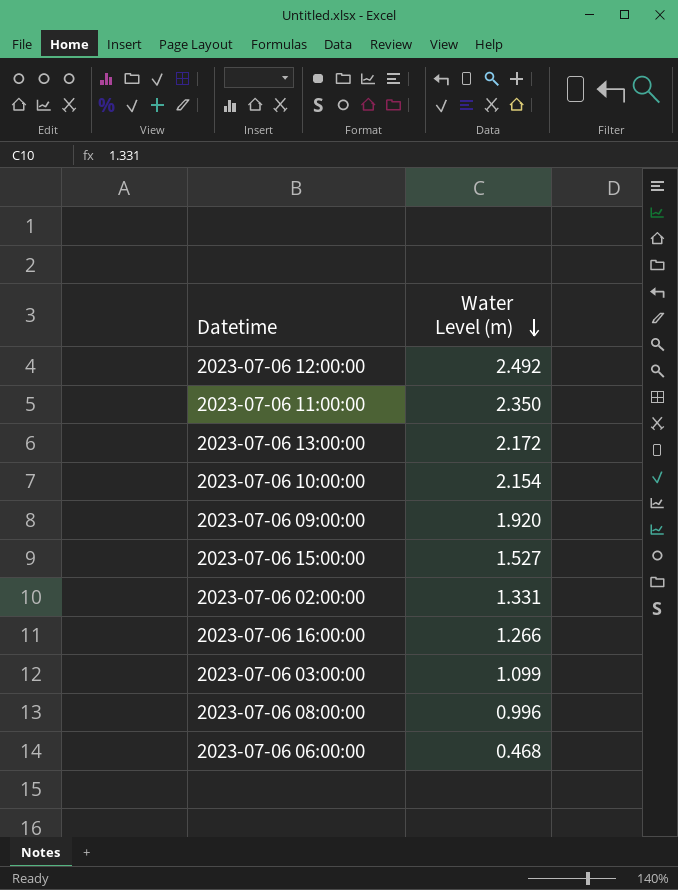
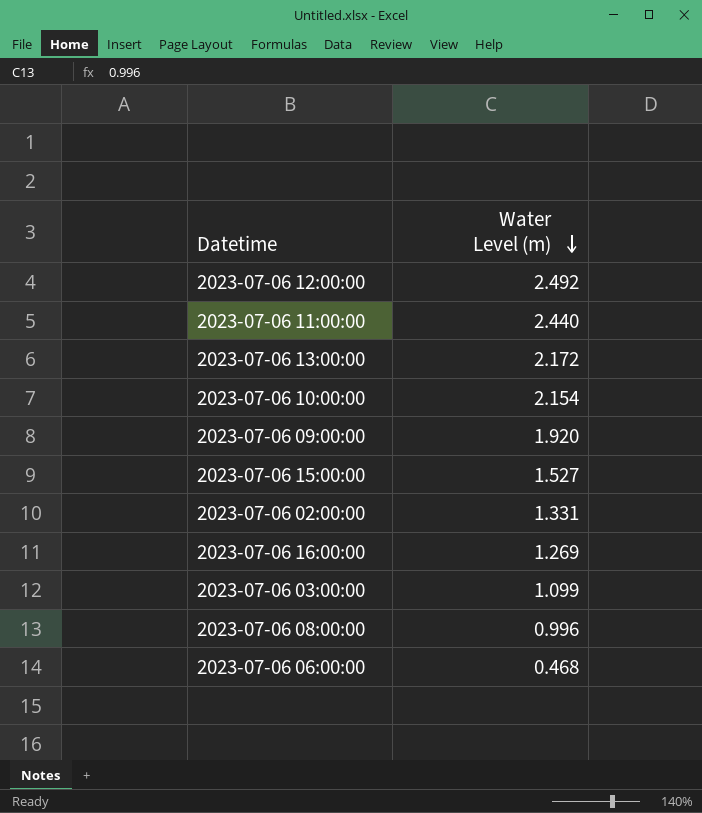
2023-07-06 11:00:00 | Water Level (m): 2.350 -> 2.440
2023-07-06 16:00:00 | Water Level (m): 1.266 -> 1.269

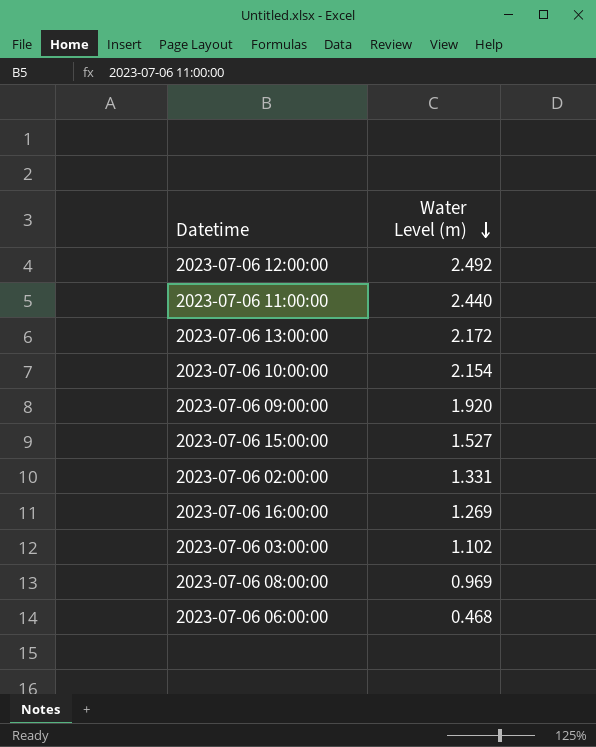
2023-07-06 03:00:00 | Water Level (m): 1.099 -> 1.102
2023-07-06 08:00:00 | Water Level (m): 0.996 -> 0.969

